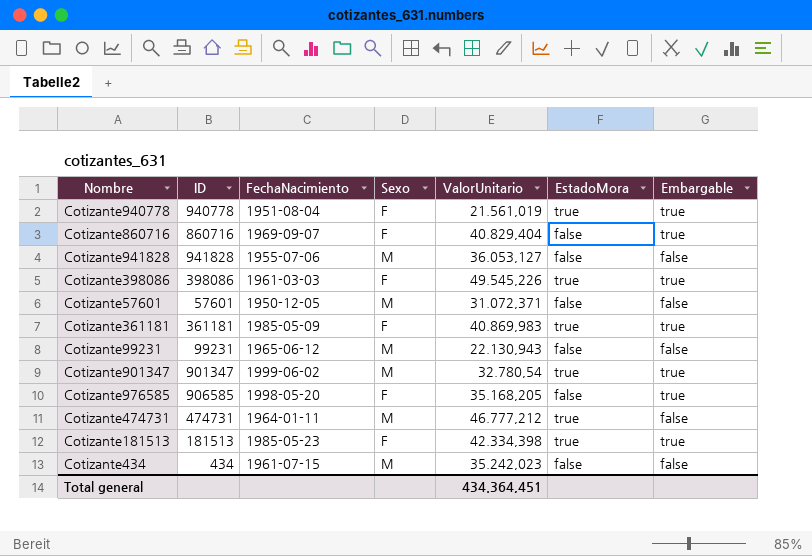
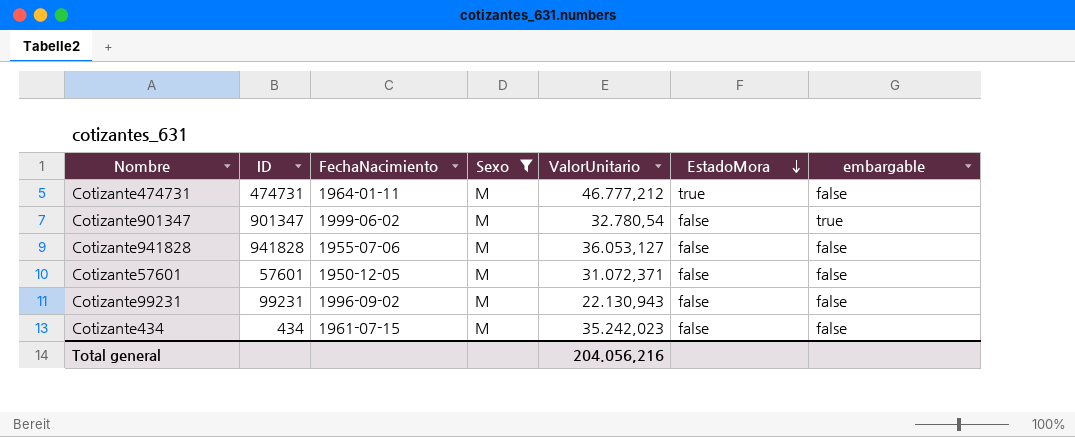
filter: none -> Sexo = M
row order: none -> EstadoMora descending
column name: Embargable -> embargable
Cotizante901347 | EstadoMora: true -> false
Cotizante99231 | FechaNacimiento: 1965-06-12 -> 1996-09-02
Total general | ValorUnitario: 434.364,451 -> 204.056,216

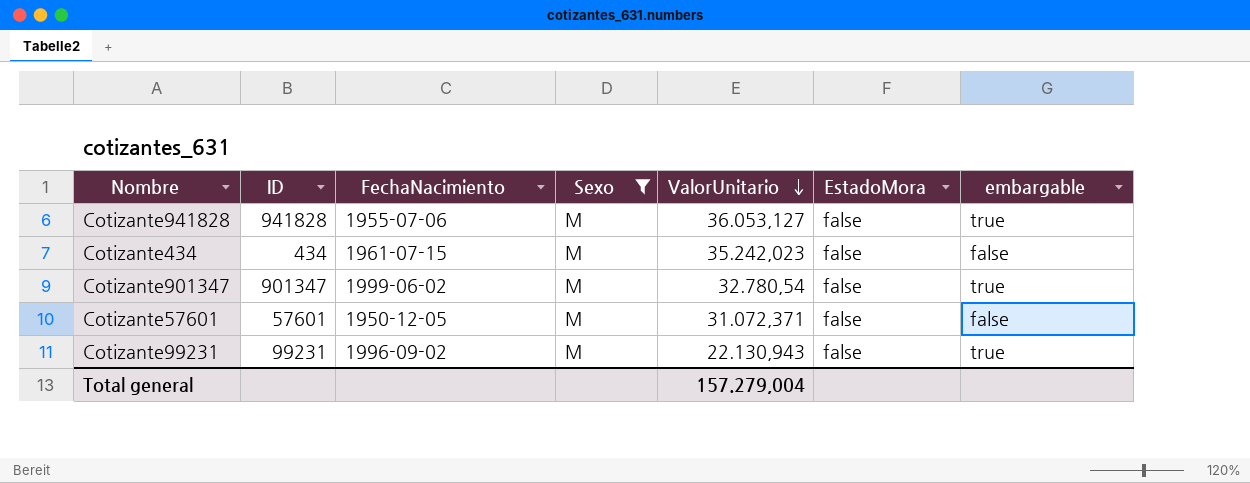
row order: EstadoMora descending -> ValorUnitario descending
row Cotizante474731: 474731 | 1964-01-11 | M | 46.777,212 | true | false -> none
Cotizante941828 | embargable: false -> true
Cotizante99231 | embargable: false -> true
Total general | ValorUnitario: 204.056,216 -> 157.279,004

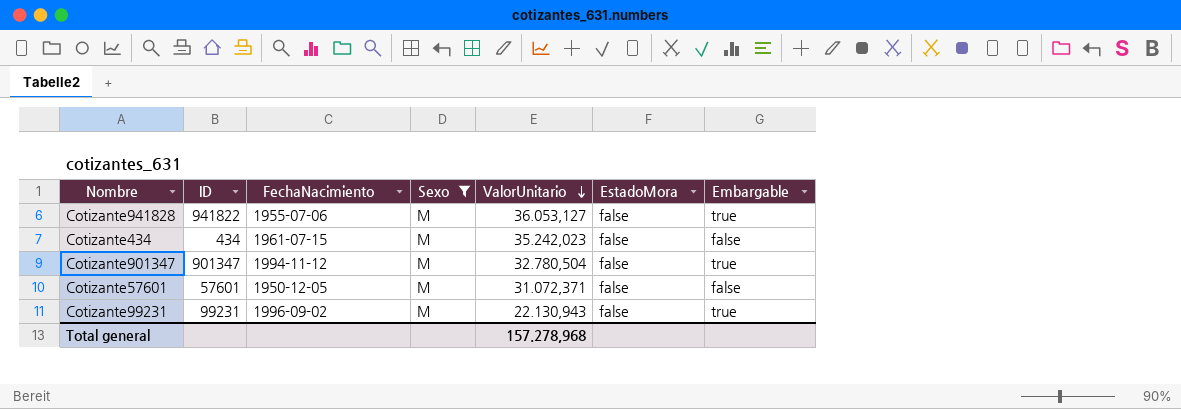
column name: embargable -> Embargable
Cotizante941828 | ID: 941828 -> 941822
Cotizante901347 | FechaNacimiento: 1999-06-02 -> 1994-11-12
Cotizante901347 | ValorUnitario: 32.780,54 -> 32.780,504
Total general | ValorUnitario: 157.279,004 -> 157.278,968

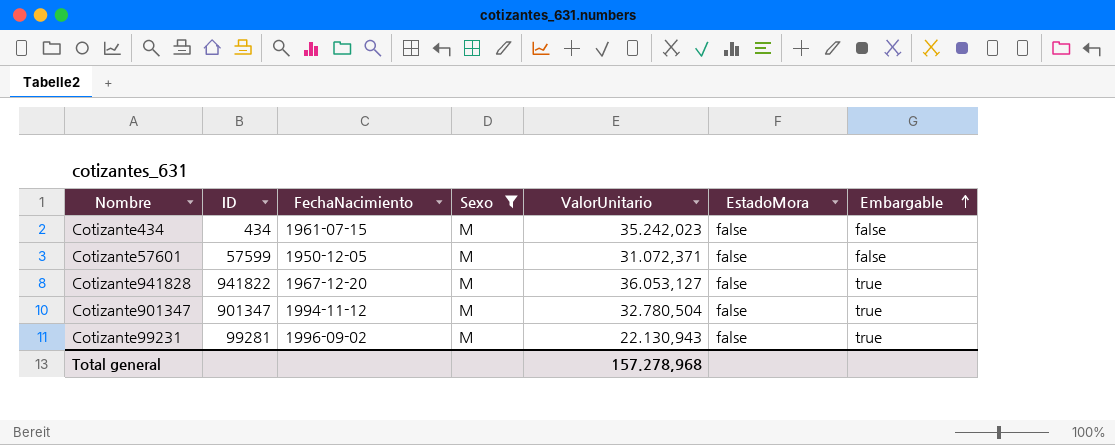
row order: ValorUnitario descending -> Embargable ascending
Cotizante57601 | ID: 57601 -> 57599
Cotizante941828 | FechaNacimiento: 1955-07-06 -> 1967-12-20
Cotizante99231 | ID: 99231 -> 99281

